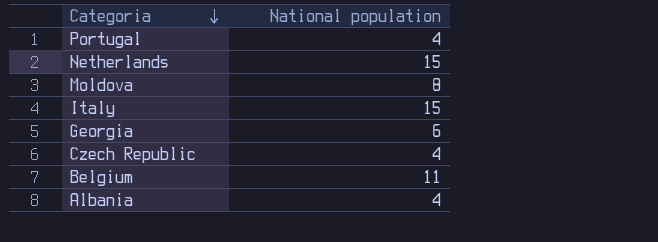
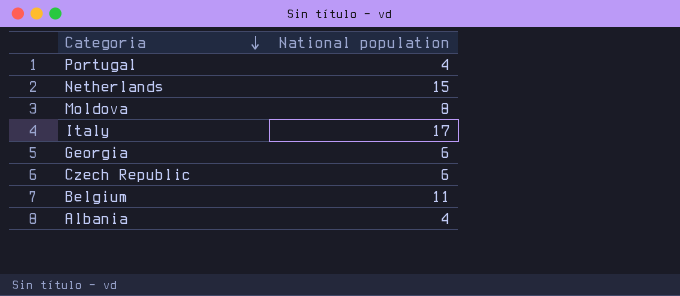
Italy | National population: 15 -> 17
Czech Republic | National population: 4 -> 6

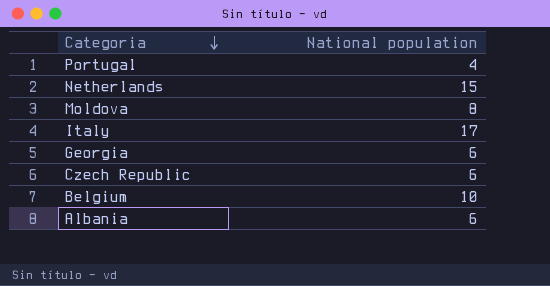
Belgium | National population: 11 -> 10
Albania | National population: 4 -> 6

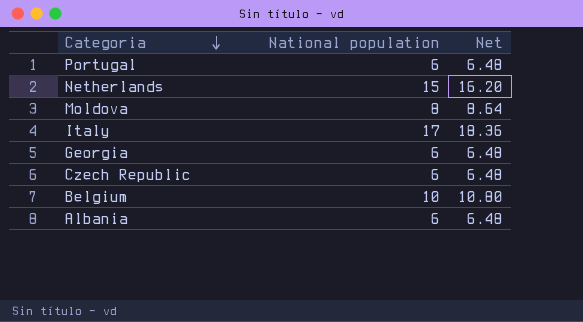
column Net | formula: none -> [National population] * 1.08
Portugal | National population: 4 -> 6

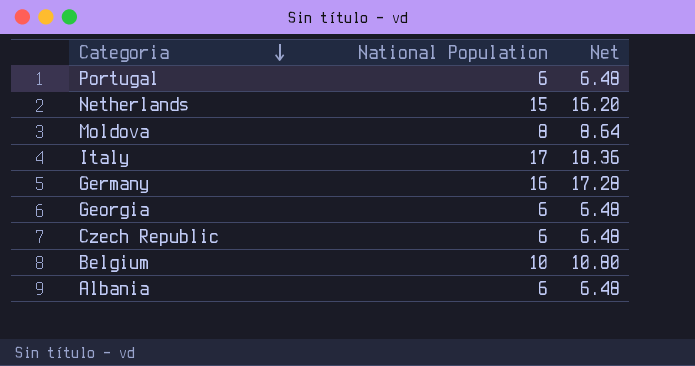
column name: National population -> National Population
row Germany: none -> 16 | 17.28

